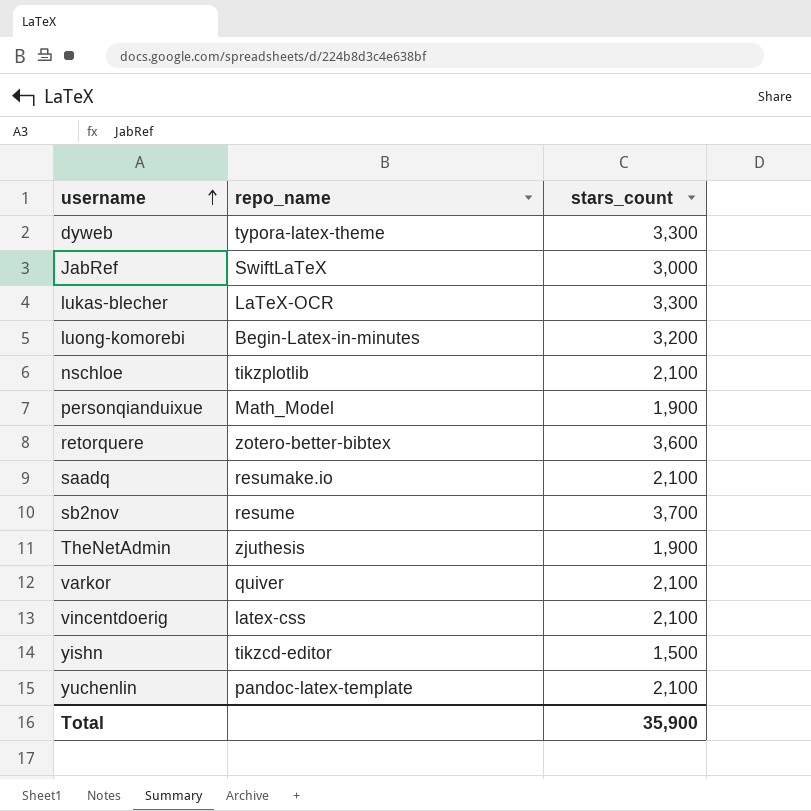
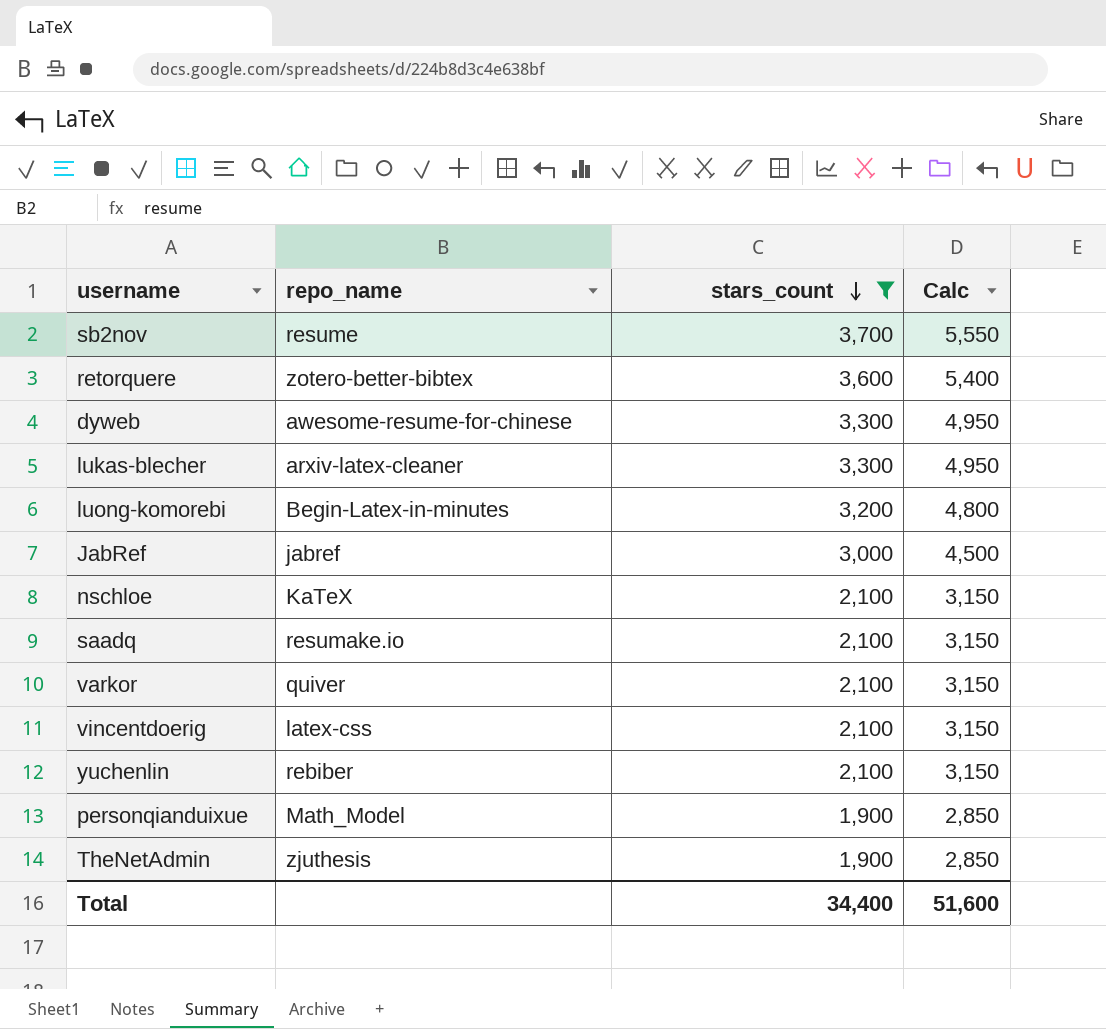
filter: none -> stars_count != 1,500
row order: username ascending -> stars_count descending
column Calc | formula: none -> [stars_count] * 1.5
dyweb | repo_name: typora-latex-theme -> awesome-resume-for-chinese
lukas-blecher | repo_name: LaTeX-OCR -> arxiv-latex-cleaner
JabRef | repo_name: SwiftLaTeX -> jabref
nschloe | repo_name: tikzplotlib -> KaTeX
yuchenlin | repo_name: pandoc-latex-template -> rebiber
Total | stars_count: 35,900 -> 34,400

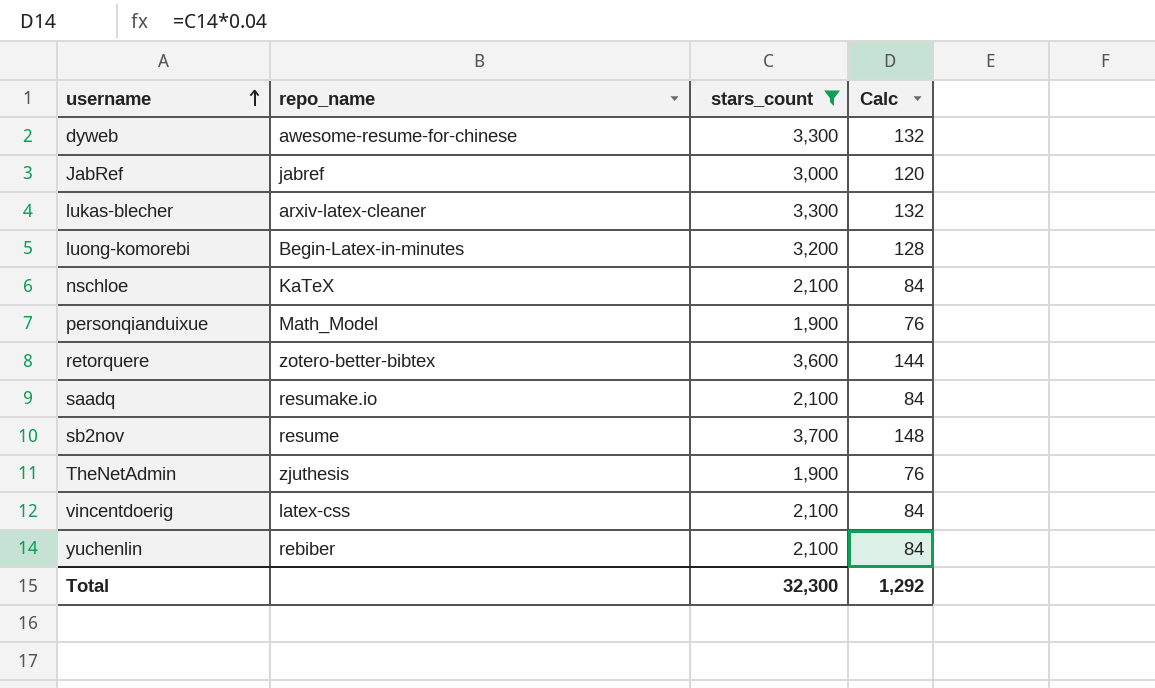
row order: stars_count descending -> username ascending
column Calc | formula: [stars_count] * 1.5 -> [stars_count] * 0.04
row varkor: quiver | 2,100 | 3,150 -> none
Total | stars_count: 34,400 -> 32,300
Total | Calc: 51,600 -> 1,292

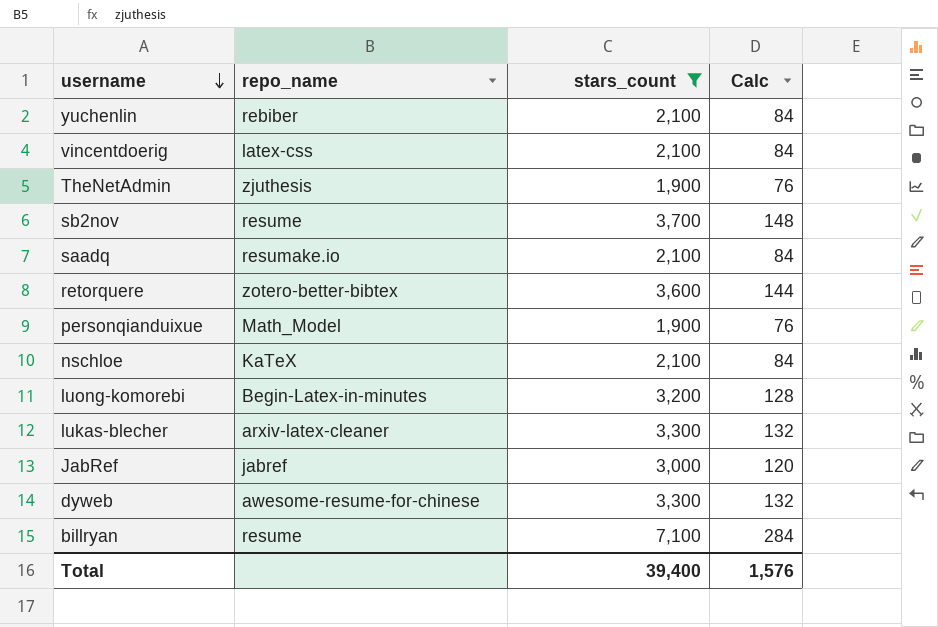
row order: username ascending -> username descending
row billryan: none -> resume | 7,100 | 284
Total | stars_count: 32,300 -> 39,400
Total | Calc: 1,292 -> 1,576

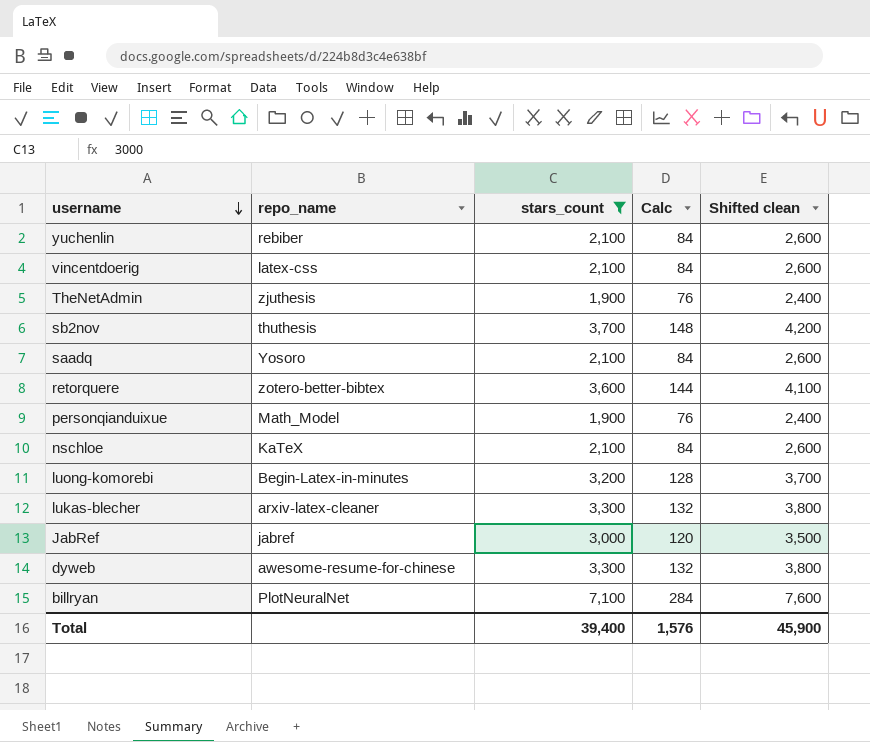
column Shifted clean | formula: none -> [stars_count] + 500
sb2nov | repo_name: resume -> thuthesis
saadq | repo_name: resumake.io -> Yosoro
billryan | repo_name: resume -> PlotNeuralNet

